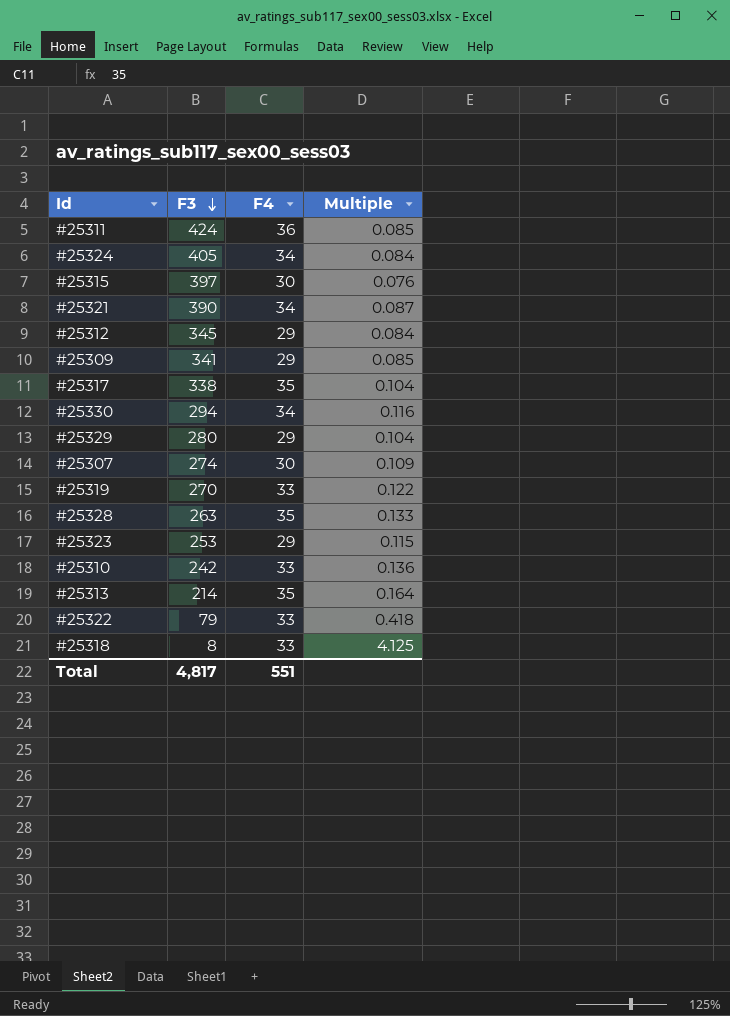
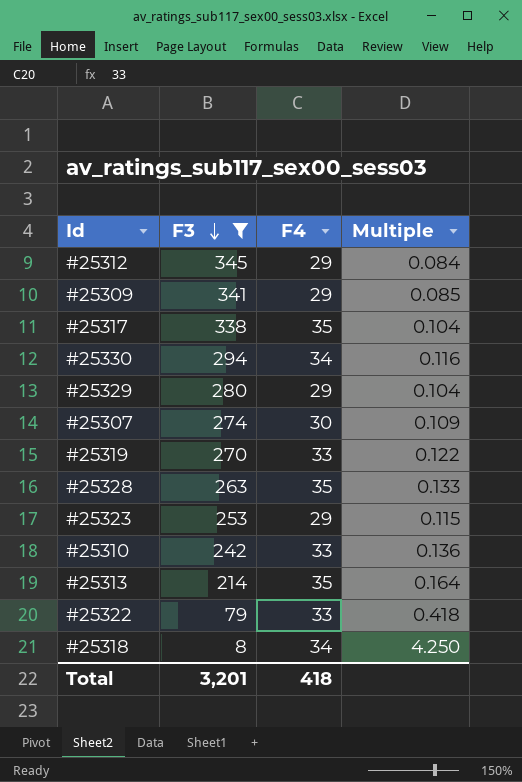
filter: none -> F3 <= 345
#25318 | F4: 33 -> 34
#25318 | Multiple: 4.125 -> 4.250
Total | F3: 4,817 -> 3,201
Total | F4: 551 -> 418

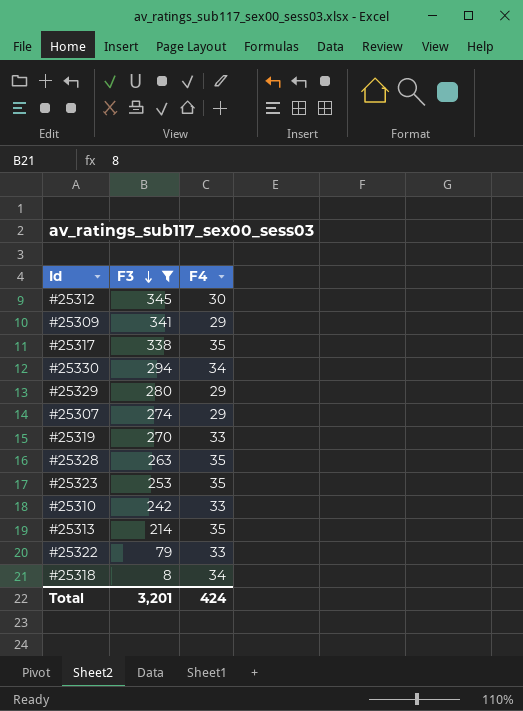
column Multiple | formula: [F4] / [F3] -> none
#25312 | F4: 29 -> 30
#25307 | F4: 30 -> 29
#25323 | F4: 29 -> 35
Total | F4: 418 -> 424

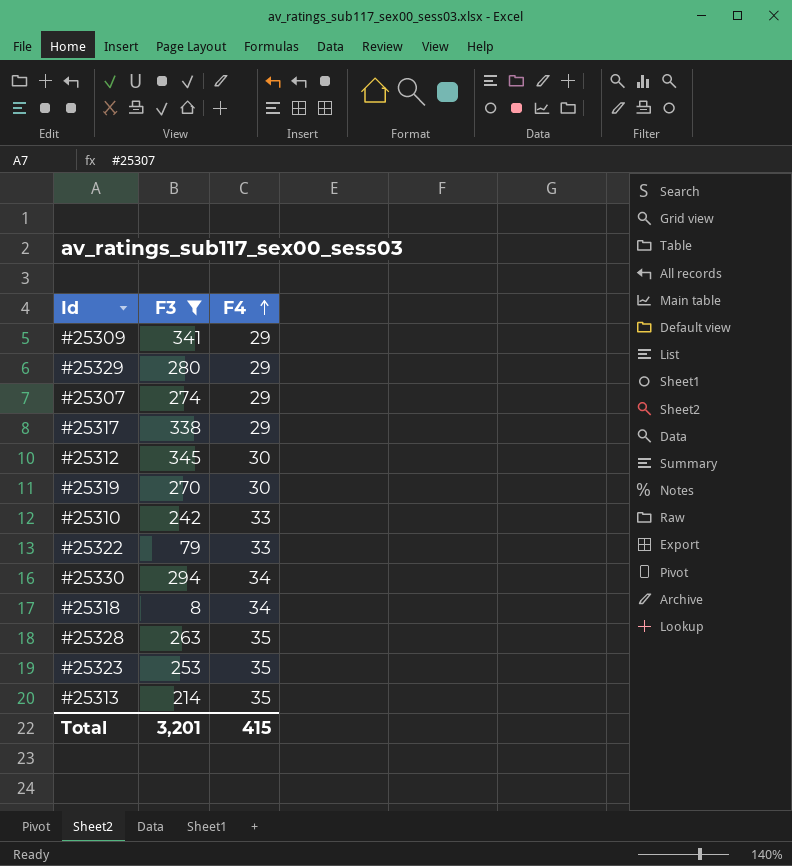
row order: F3 descending -> F4 ascending
#25317 | F4: 35 -> 29
#25319 | F4: 33 -> 30
Total | F4: 424 -> 415

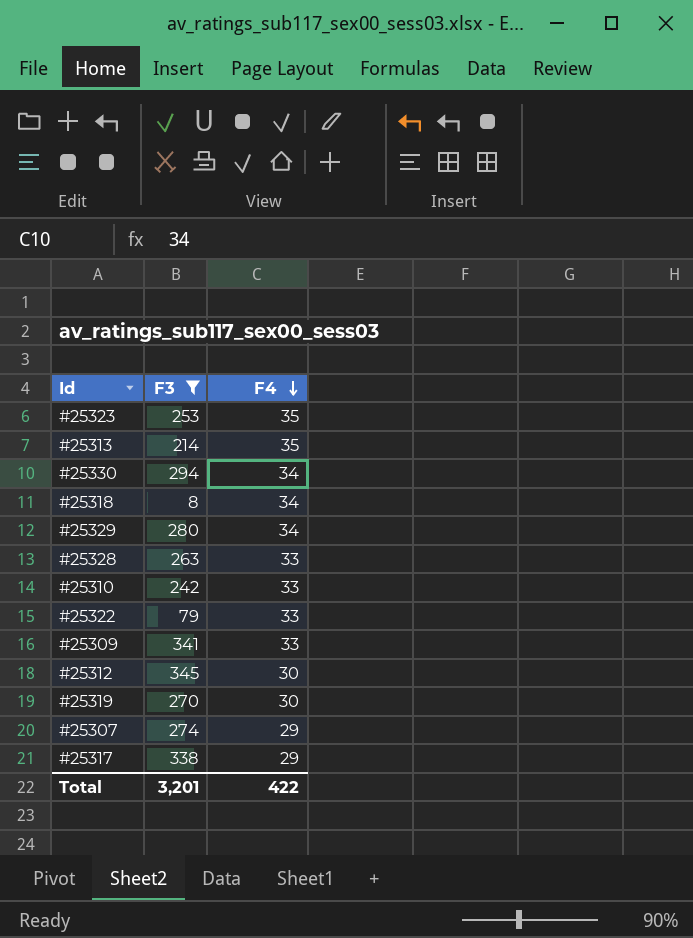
row order: F4 ascending -> F4 descending
#25329 | F4: 29 -> 34
#25328 | F4: 35 -> 33
#25309 | F4: 29 -> 33
Total | F4: 415 -> 422

